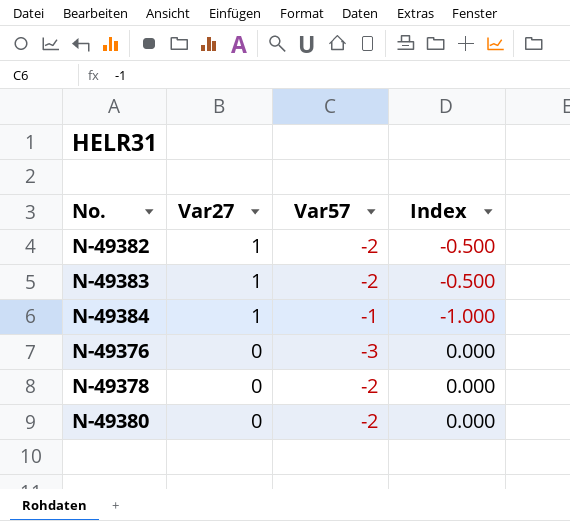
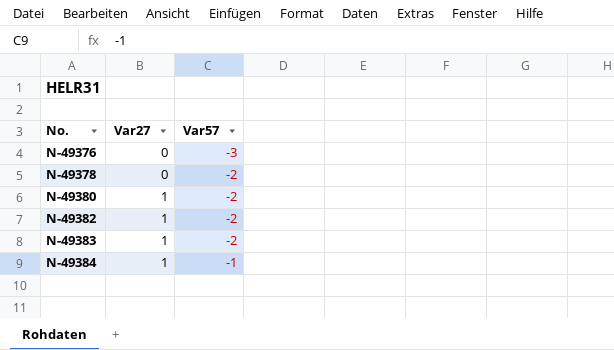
row order: Var27 descending -> No. ascending
column Index | formula: [Var27] / [Var57] -> none
N-49380 | Var27: 0 -> 1

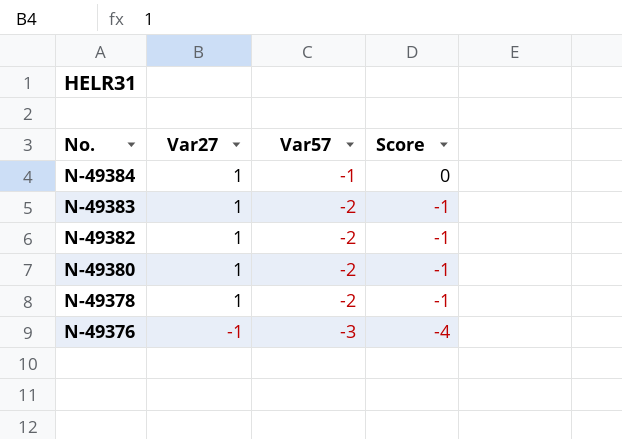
row order: No. ascending -> No. descending
column Score | formula: none -> [Var27] + [Var57]
N-49378 | Var27: 0 -> 1
N-49376 | Var27: 0 -> -1

